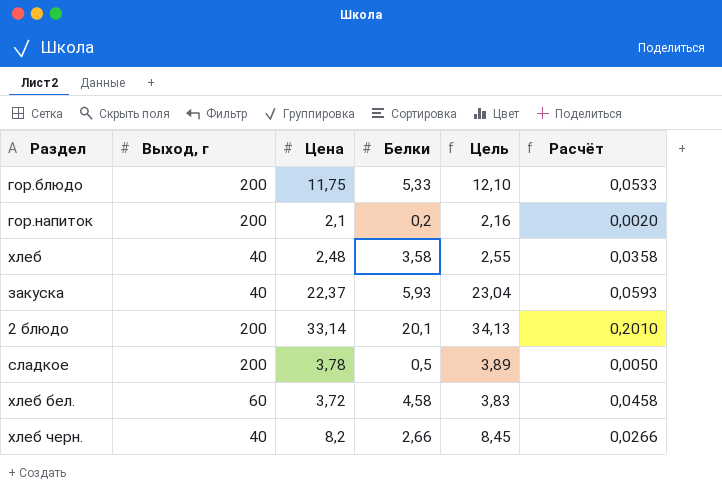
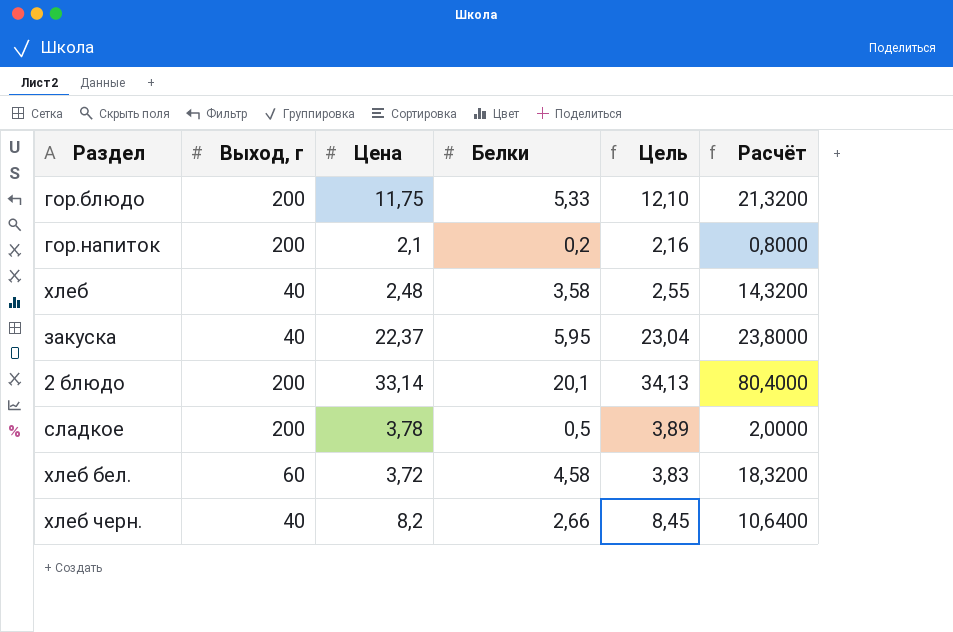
column Расчёт | formula: [Белки] * 0,01 -> [Белки] * 4
закуска | Белки: 5,93 -> 5,95

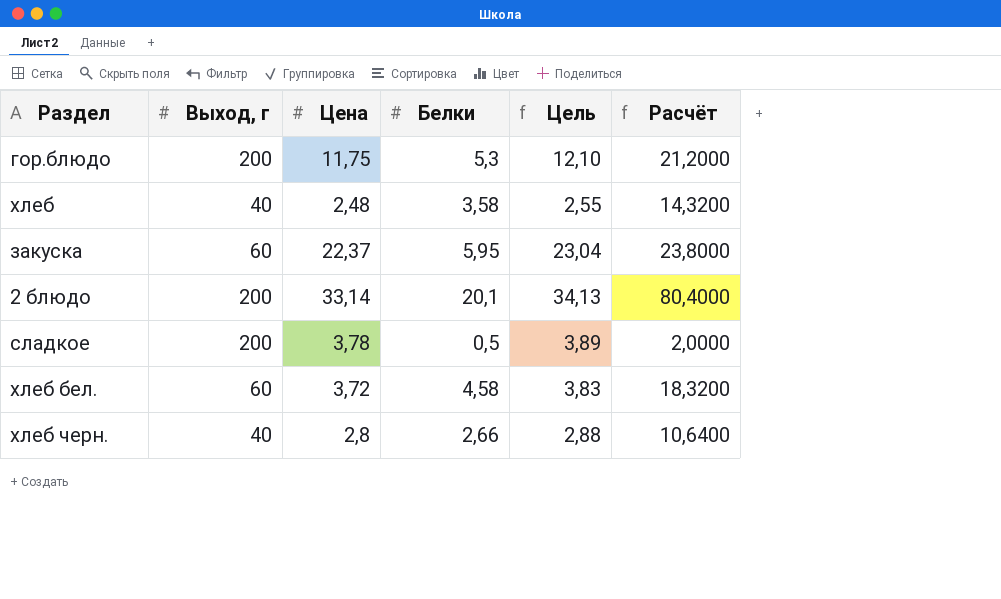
row гор.напиток: 200 | 2,1 | 0,2 | 2,16 | 0,8000 -> none
гор.блюдо | Белки: 5,33 -> 5,3
гор.блюдо | Расчёт: 21,3200 -> 21,2000
закуска | Выход, г: 40 -> 60
хлеб черн. | Цена: 8,2 -> 2,8
хлеб черн. | Цель: 8,45 -> 2,88

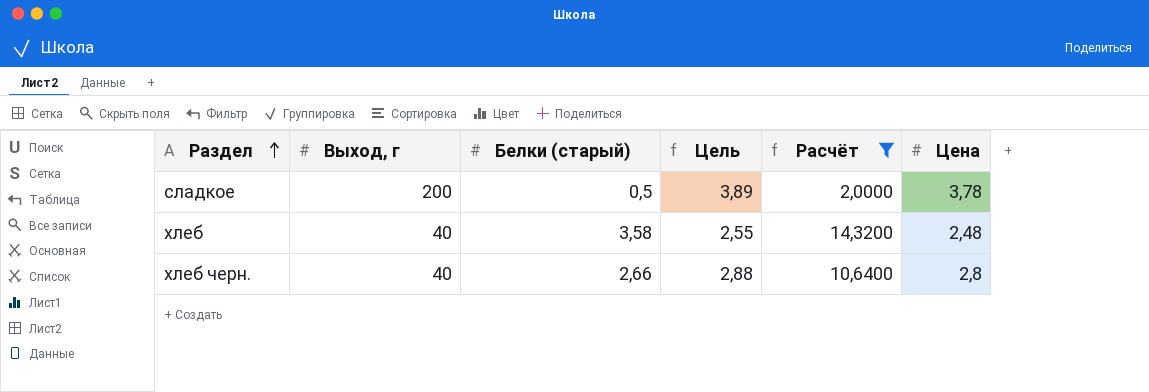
filter: none -> Расчёт <= 14,3200
row order: none -> Раздел ascending
column name: Белки -> Белки (старый)
column Цена | position: 3 -> 6

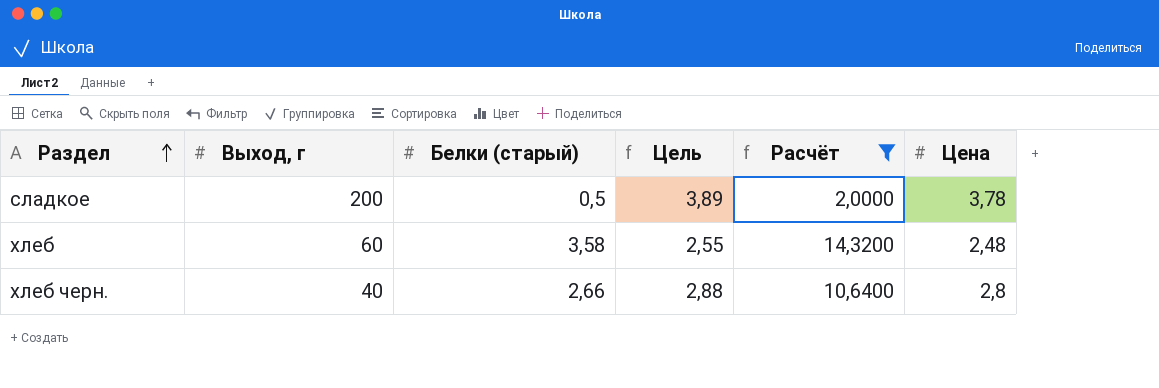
хлеб | Выход, г: 40 -> 60

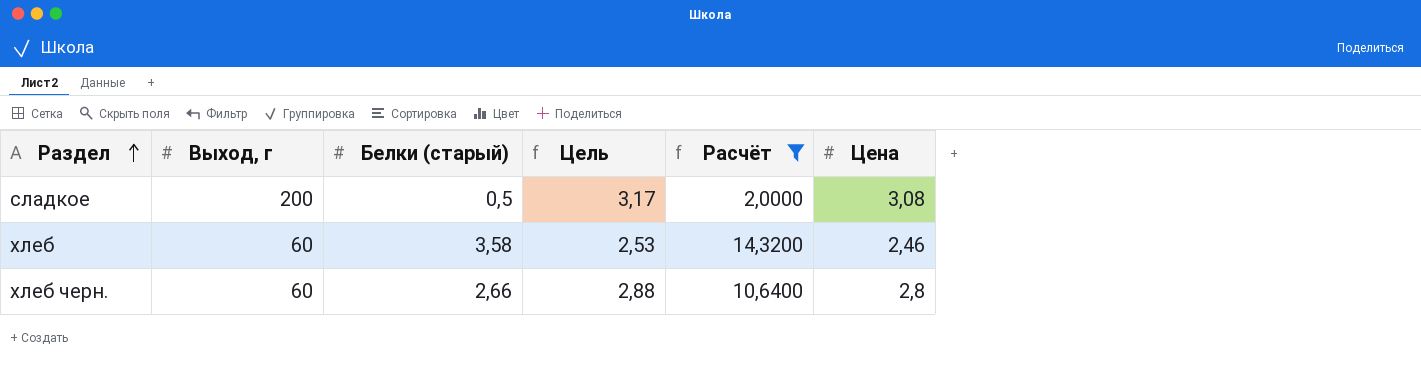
сладкое | Цель: 3,89 -> 3,17
сладкое | Цена: 3,78 -> 3,08
хлеб | Цель: 2,55 -> 2,53
хлеб | Цена: 2,48 -> 2,46
хлеб черн. | Выход, г: 40 -> 60

